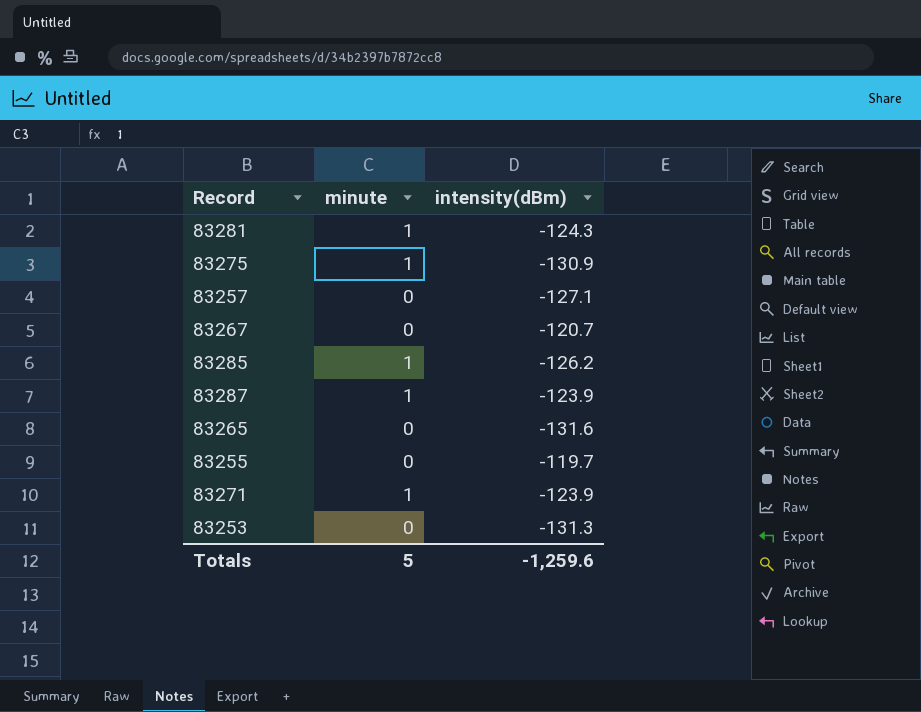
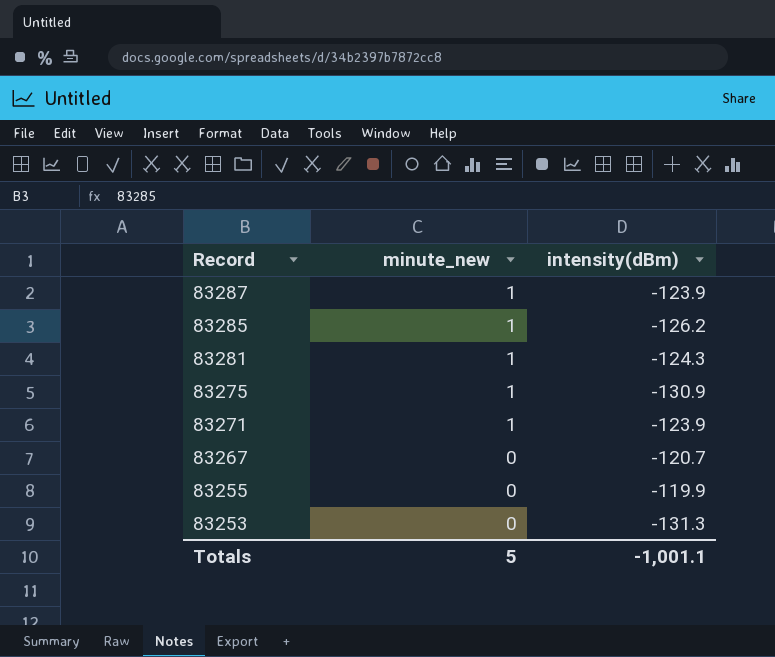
row order: none -> Record descending
column name: minute -> minute_new
row 83257: 0 | -127.1 -> none
row 83265: 0 | -131.6 -> none
83255 | intensity(dBm): -119.7 -> -119.9
Totals | intensity(dBm): -1,259.6 -> -1,001.1

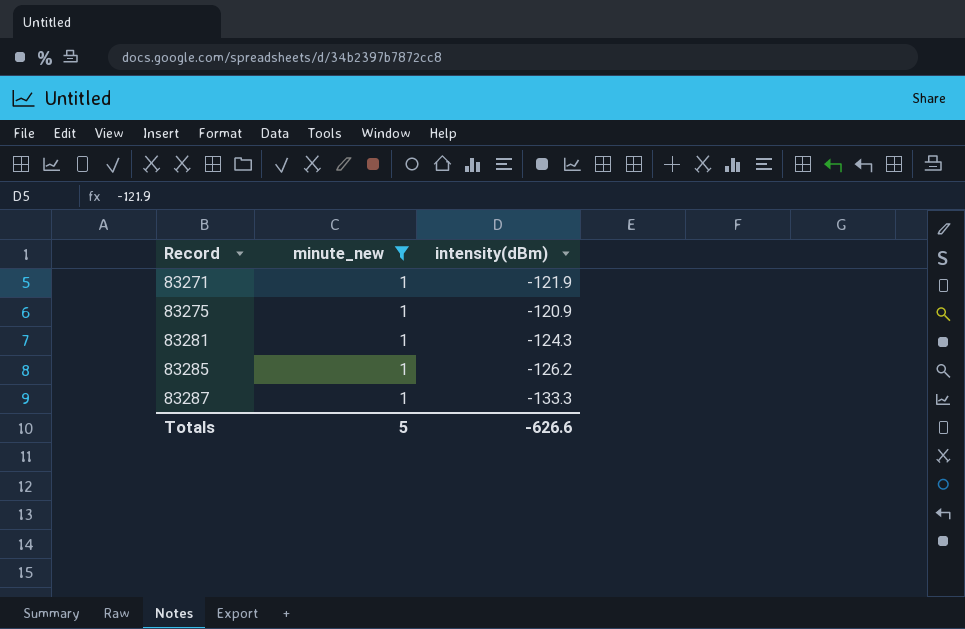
filter: none -> minute_new = 1
row order: Record descending -> Record ascending
83271 | intensity(dBm): -123.9 -> -121.9
83275 | intensity(dBm): -130.9 -> -120.9
83287 | intensity(dBm): -123.9 -> -133.3
Totals | intensity(dBm): -1,001.1 -> -626.6

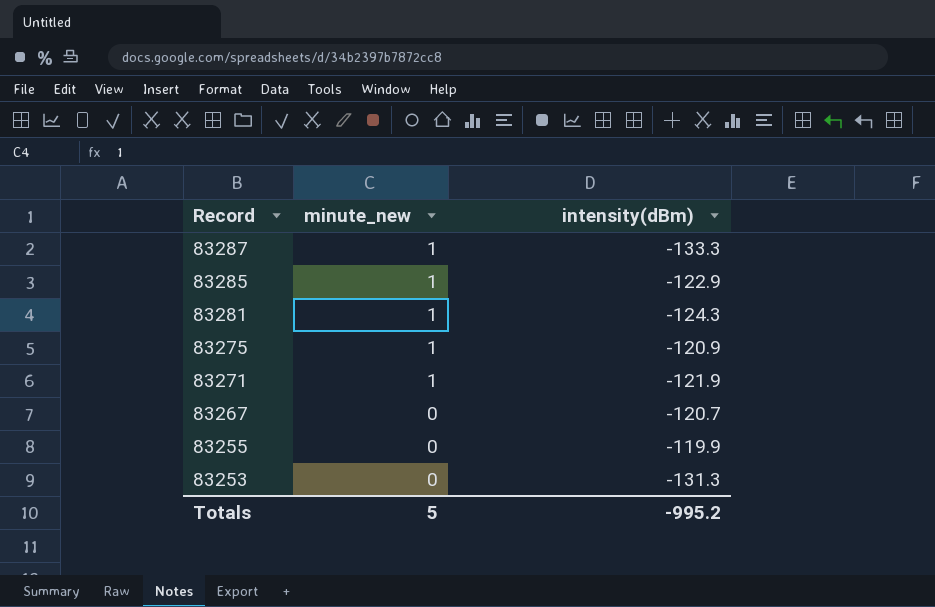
filter: minute_new = 1 -> none
row order: Record ascending -> Record descending
83285 | intensity(dBm): -126.2 -> -122.9
Totals | intensity(dBm): -626.6 -> -995.2

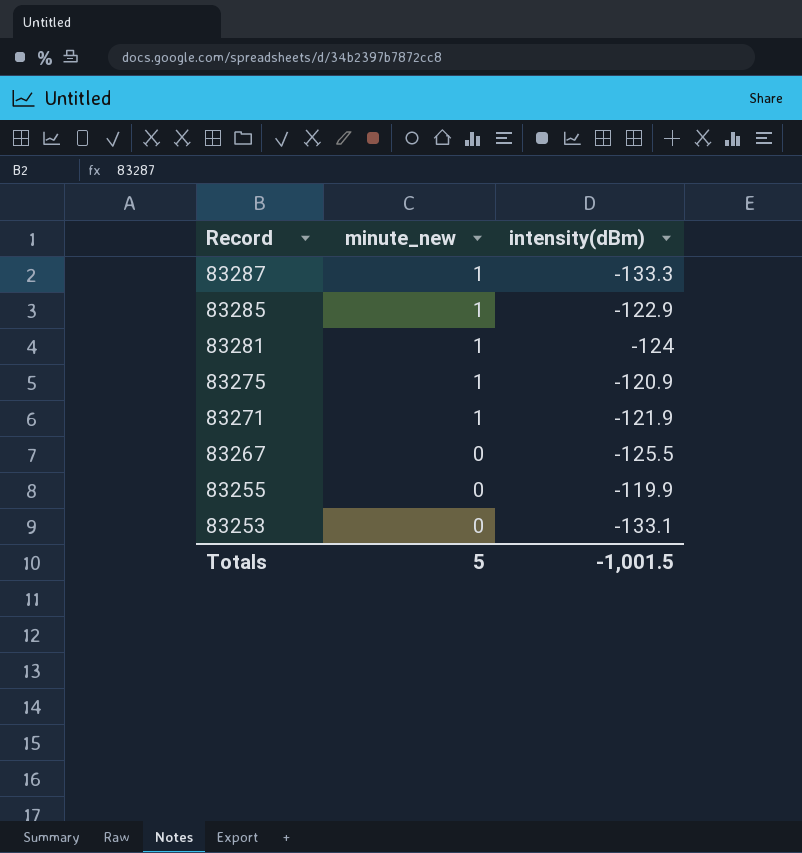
83281 | intensity(dBm): -124.3 -> -124
83267 | intensity(dBm): -120.7 -> -125.5
83253 | intensity(dBm): -131.3 -> -133.1
Totals | intensity(dBm): -995.2 -> -1,001.5

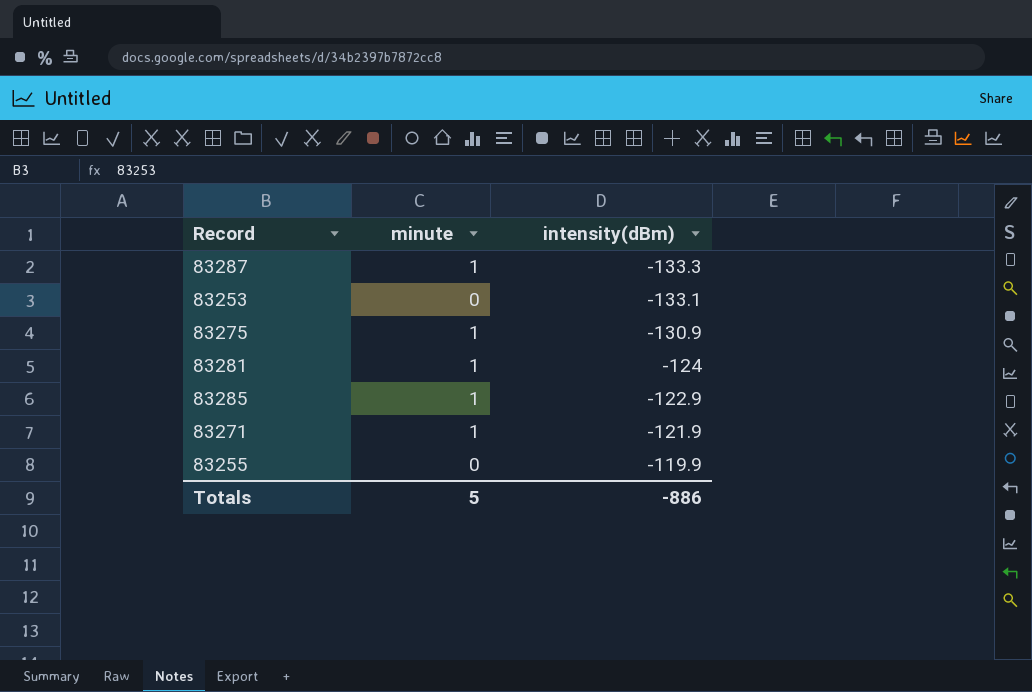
row order: Record descending -> intensity(dBm) ascending
column name: minute_new -> minute
row 83267: 0 | -125.5 -> none
83275 | intensity(dBm): -120.9 -> -130.9
Totals | intensity(dBm): -1,001.5 -> -886

